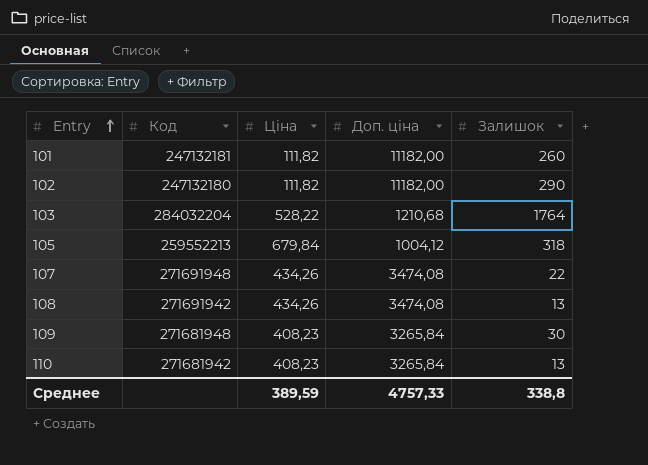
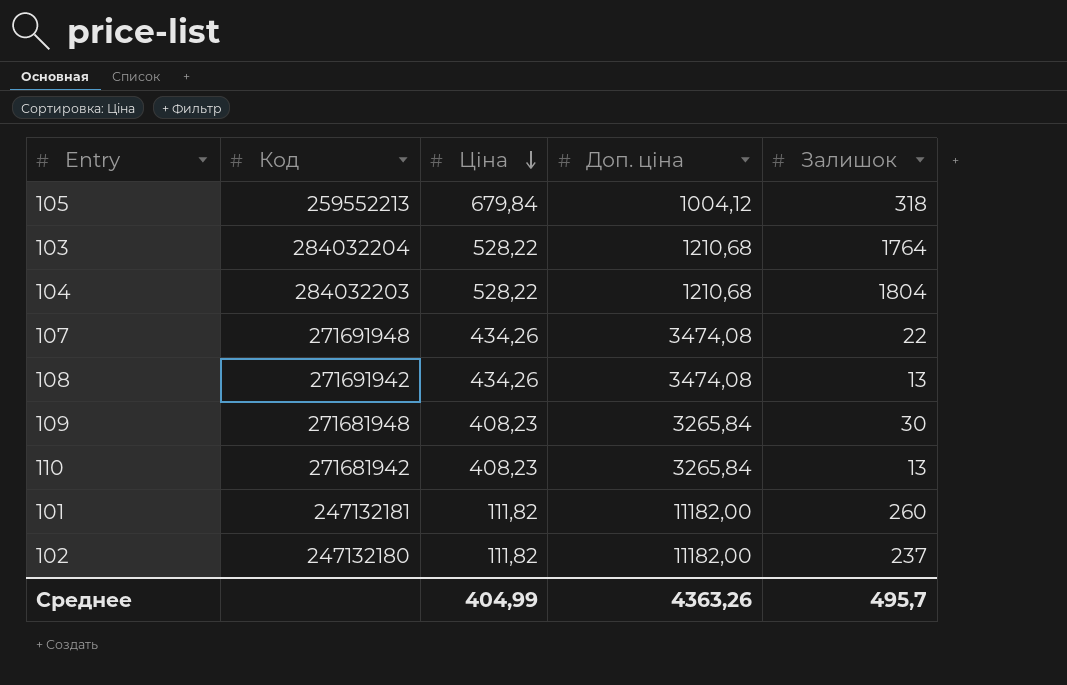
row order: Entry ascending -> Ціна descending
row 104: none -> 284032203 | 528,22 | 1210,68 | 1804
102 | Залишок: 290 -> 237
Среднее | Ціна: 389,59 -> 404,99
Среднее | Доп. ціна: 4757,33 -> 4363,26
Среднее | Залишок: 338,8 -> 495,7

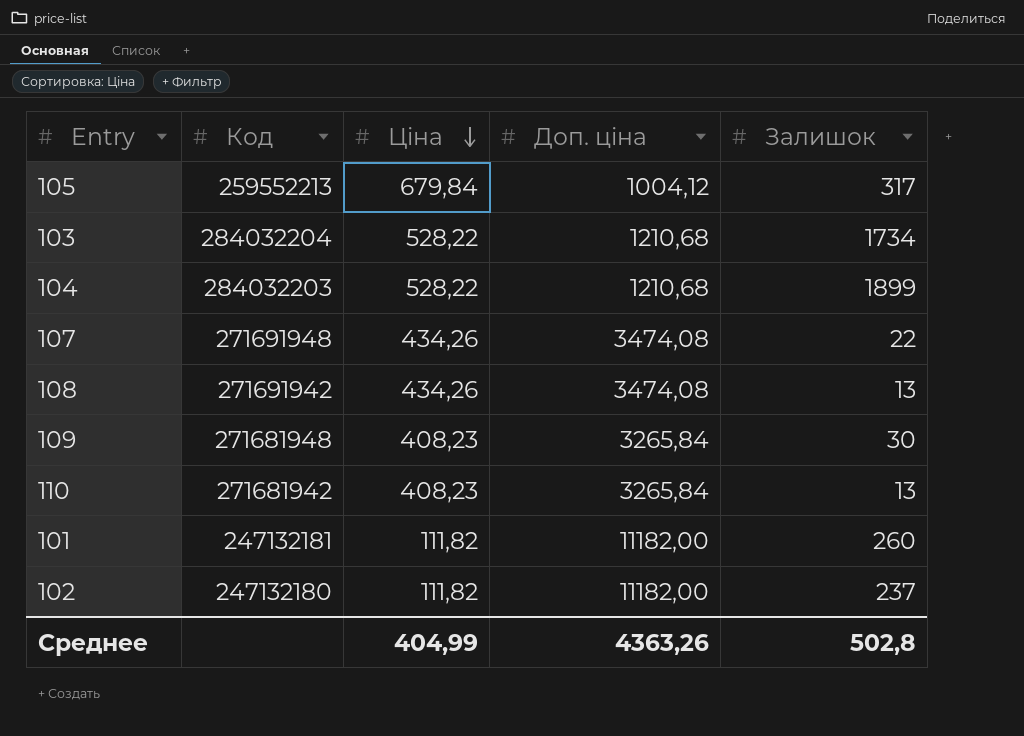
105 | Залишок: 318 -> 317
103 | Залишок: 1764 -> 1734
104 | Залишок: 1804 -> 1899
Среднее | Залишок: 495,7 -> 502,8

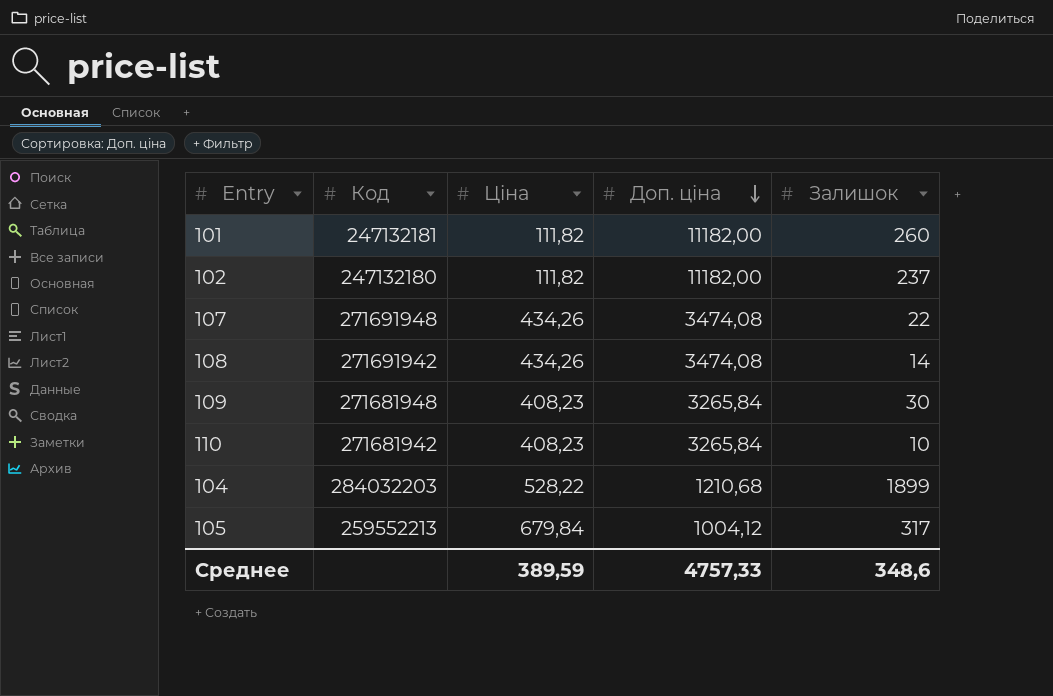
row order: Ціна descending -> Доп. ціна descending
row 103: 284032204 | 528,22 | 1210,68 | 1734 -> none
108 | Залишок: 13 -> 14
110 | Залишок: 13 -> 10
Среднее | Ціна: 404,99 -> 389,59
Среднее | Доп. ціна: 4363,26 -> 4757,33
Среднее | Залишок: 502,8 -> 348,6

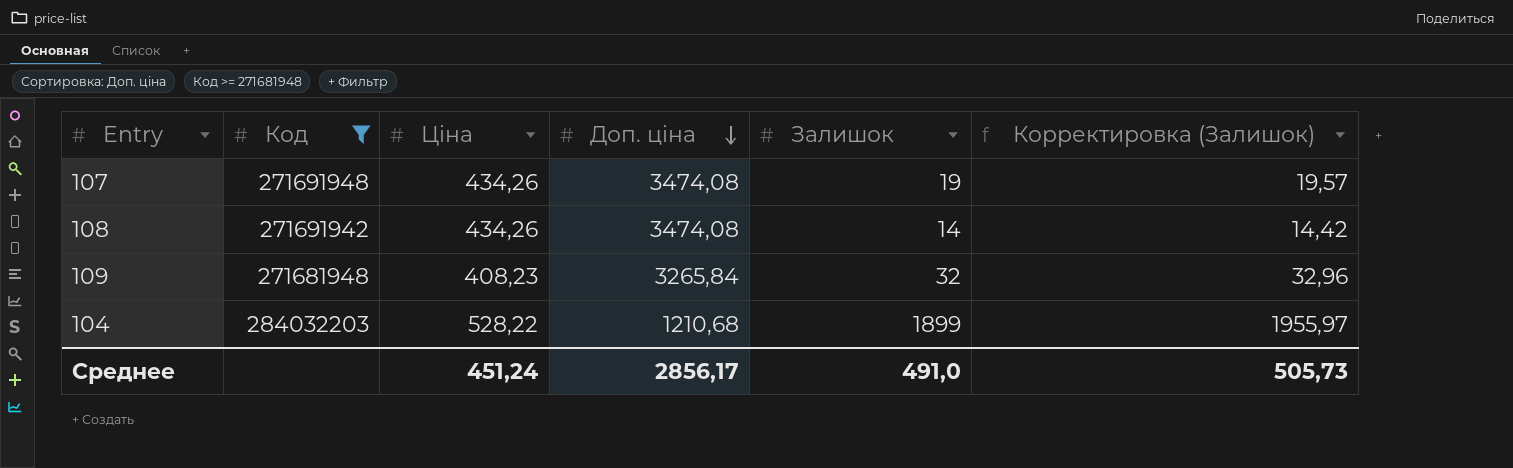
filter: none -> Код >= 271681948
column Корректировка (Залишок) | formula: none -> [Залишок] * 1,03
107 | Залишок: 22 -> 19
109 | Залишок: 30 -> 32
Среднее | Ціна: 389,59 -> 451,24
Среднее | Доп. ціна: 4757,33 -> 2856,17
Среднее | Залишок: 348,6 -> 491,0

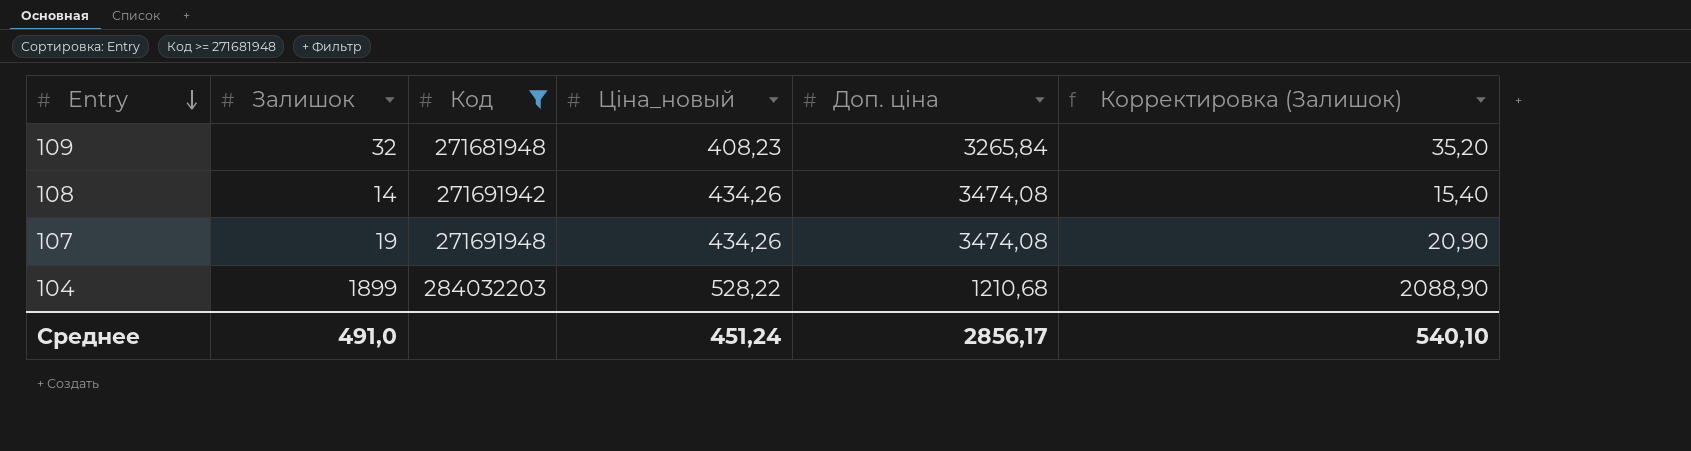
row order: Доп. ціна descending -> Entry descending
column Залишок | position: 5 -> 2
column name: Ціна -> Ціна_новый
column Корректировка (Залишок) | formula: [Залишок] * 1,03 -> [Залишок] * 1,1
Среднее | Корректировка (Залишок): 505,73 -> 540,10

